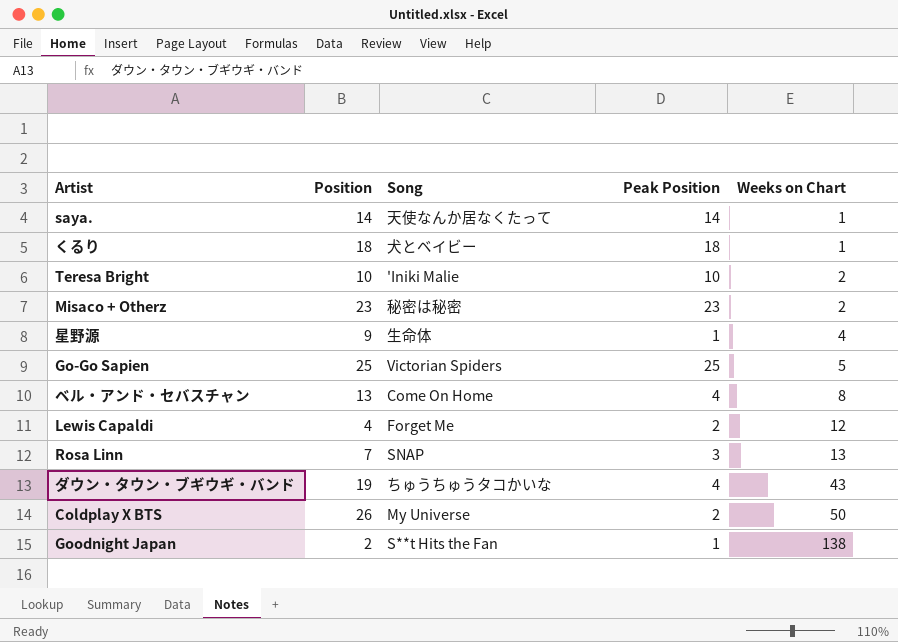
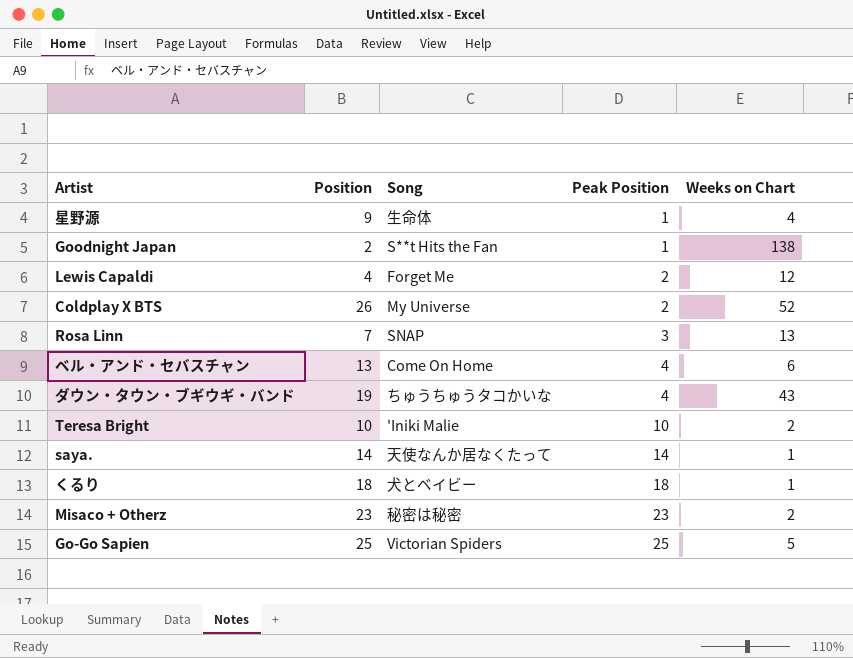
row order: Weeks on Chart ascending -> Peak Position ascending
Coldplay X BTS | Weeks on Chart: 50 -> 52
ベル・アンド・セバスチャン | Weeks on Chart: 8 -> 6

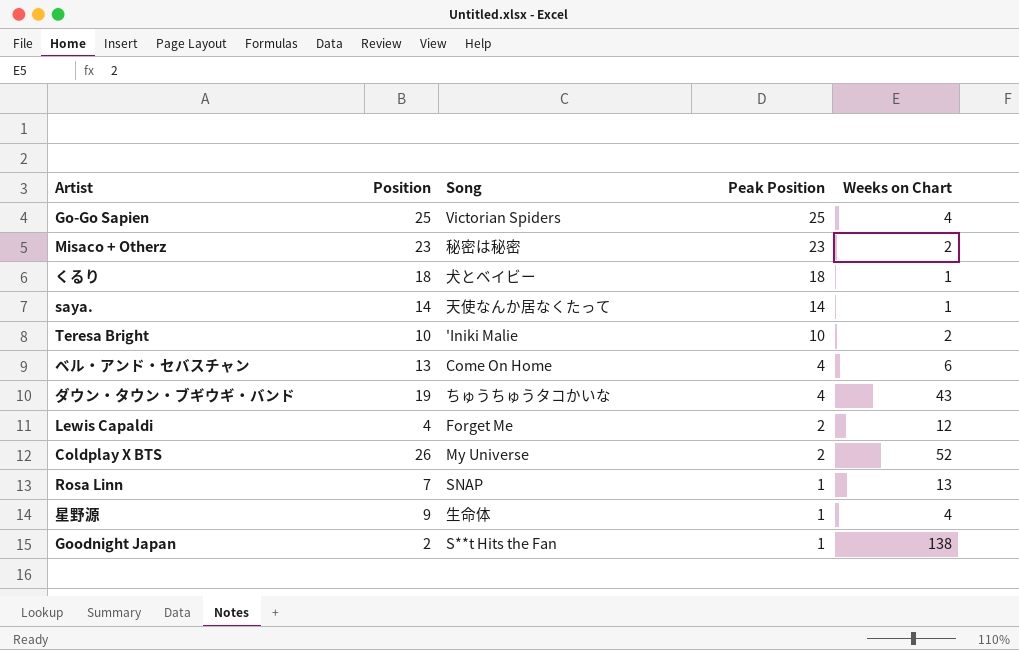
row order: Peak Position ascending -> Peak Position descending
Go-Go Sapien | Weeks on Chart: 5 -> 4
Rosa Linn | Peak Position: 3 -> 1

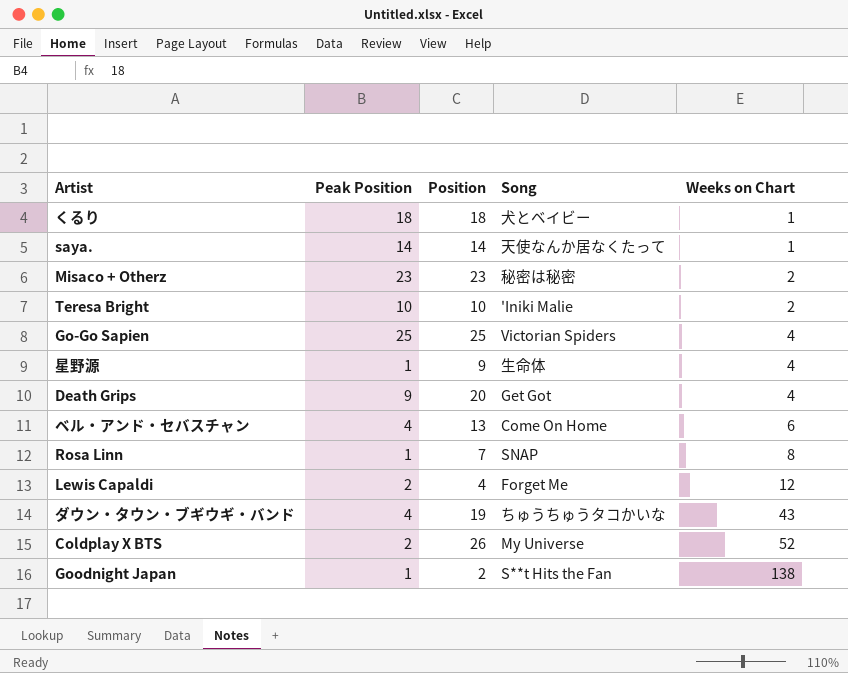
row order: Peak Position descending -> Weeks on Chart ascending
column Peak Position | position: 4 -> 2
row Death Grips: none -> 9 | 20 | Get Got | 4
Rosa Linn | Weeks on Chart: 13 -> 8

